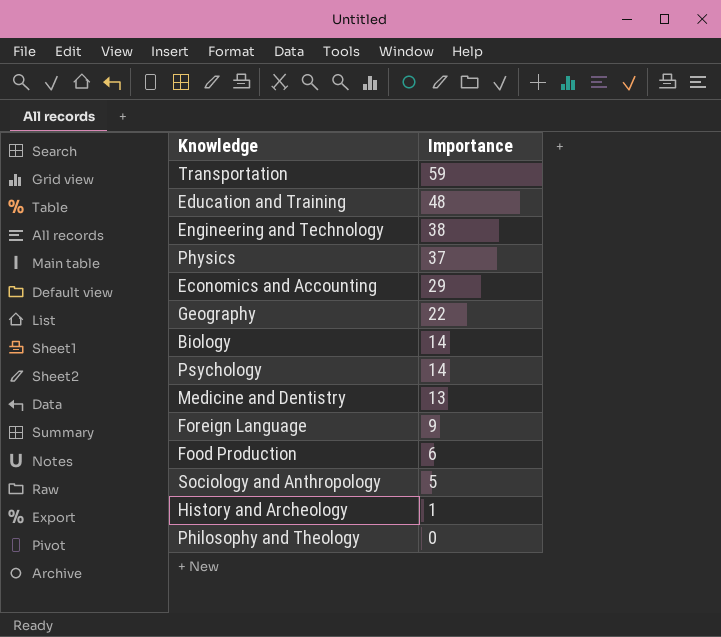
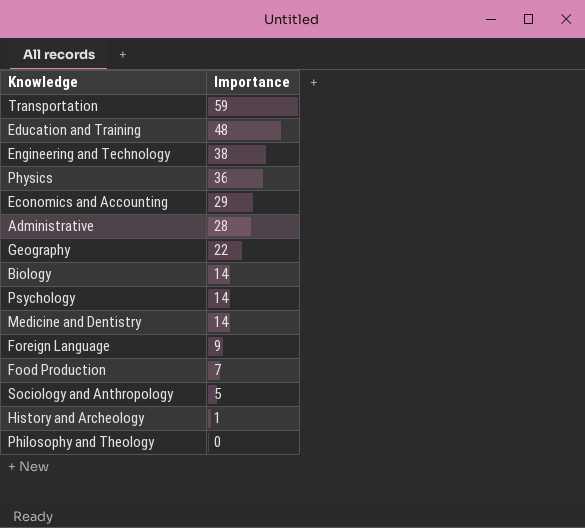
Physics | Importance: 37 -> 36
row Administrative: none -> 28
Medicine and Dentistry | Importance: 13 -> 14
Food Production | Importance: 6 -> 7

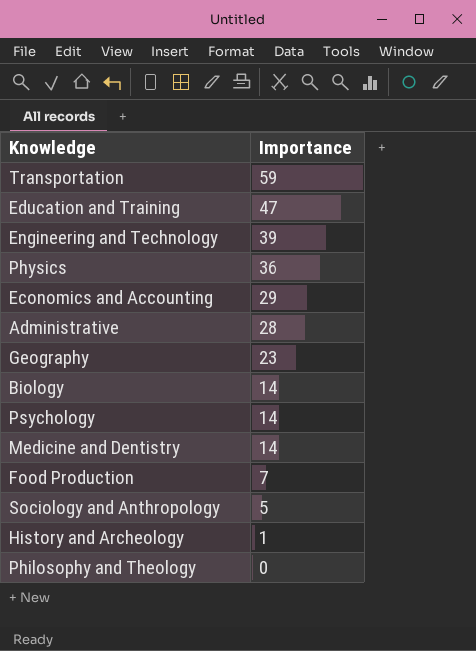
row Foreign Language: 9 -> none
Education and Training | Importance: 48 -> 47
Engineering and Technology | Importance: 38 -> 39
Geography | Importance: 22 -> 23

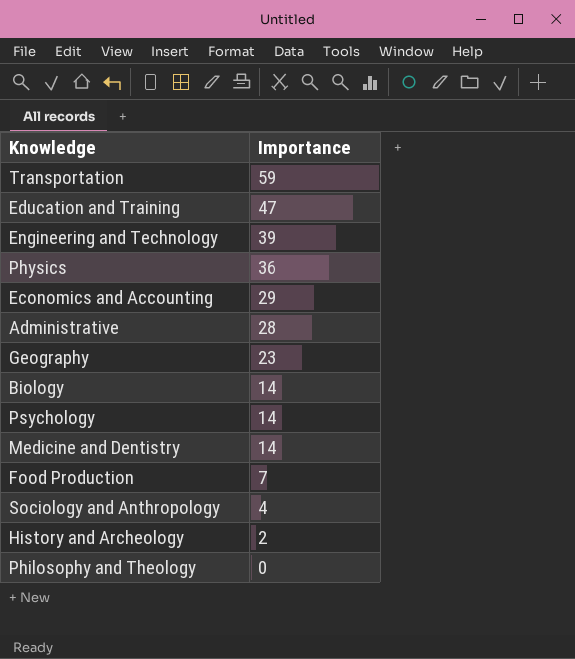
Sociology and Anthropology | Importance: 5 -> 4
History and Archeology | Importance: 1 -> 2

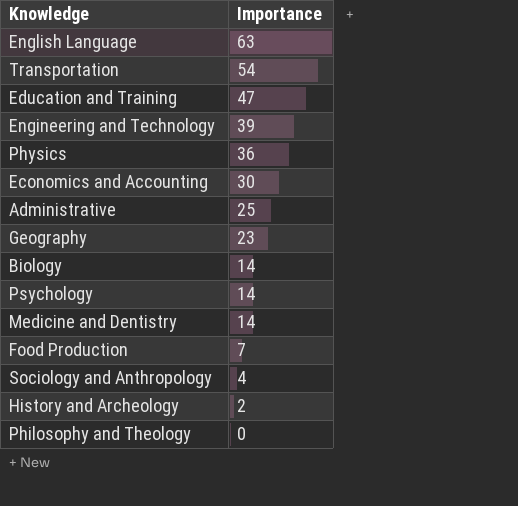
row English Language: none -> 63
Transportation | Importance: 59 -> 54
Economics and Accounting | Importance: 29 -> 30
Administrative | Importance: 28 -> 25

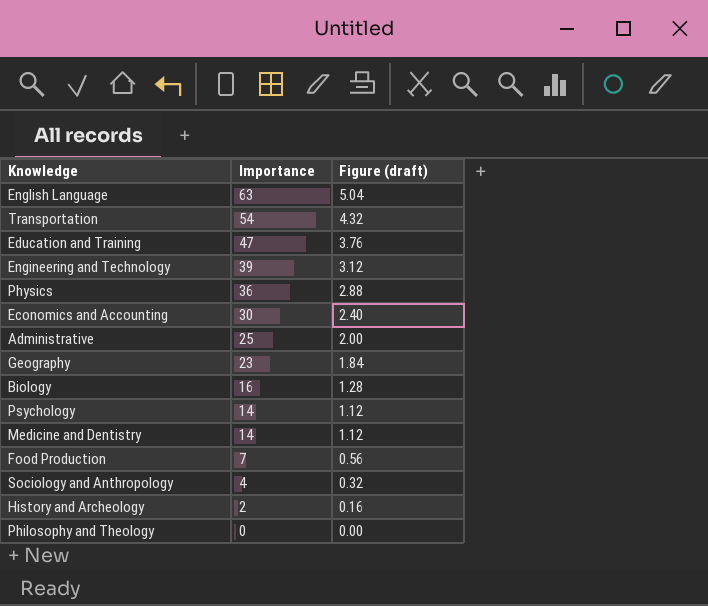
column Figure (draft) | formula: none -> [Importance] * 0.08
Biology | Importance: 14 -> 16

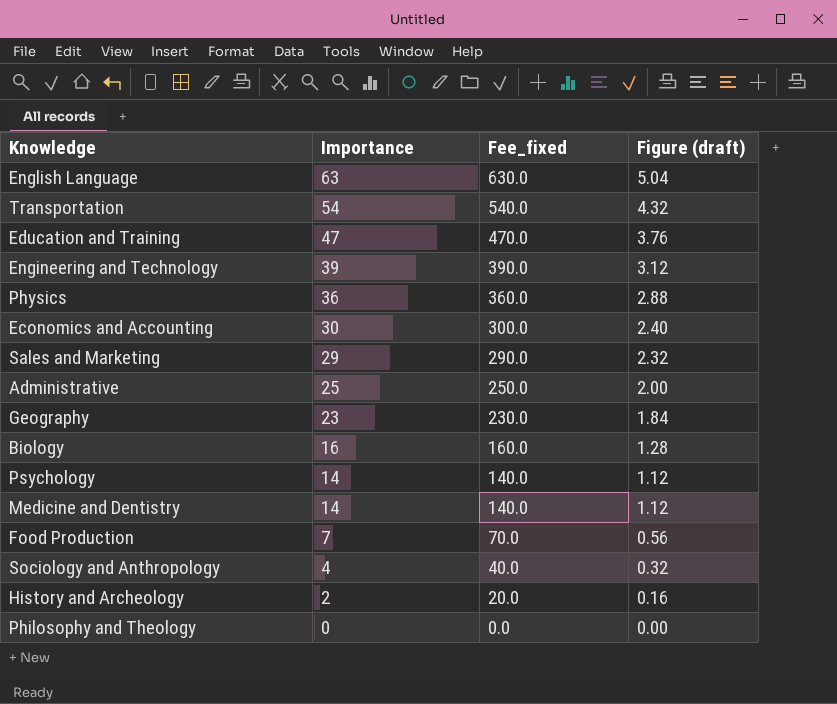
column Fee_fixed | formula: none -> [Importance] * 10
row Sales and Marketing: none -> 29 | 290.0 | 2.32

